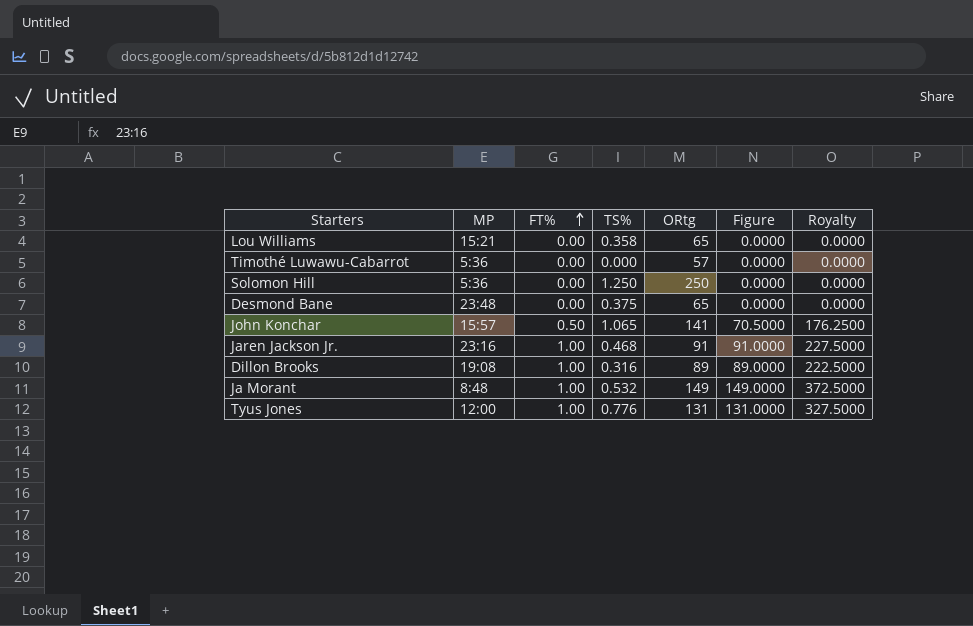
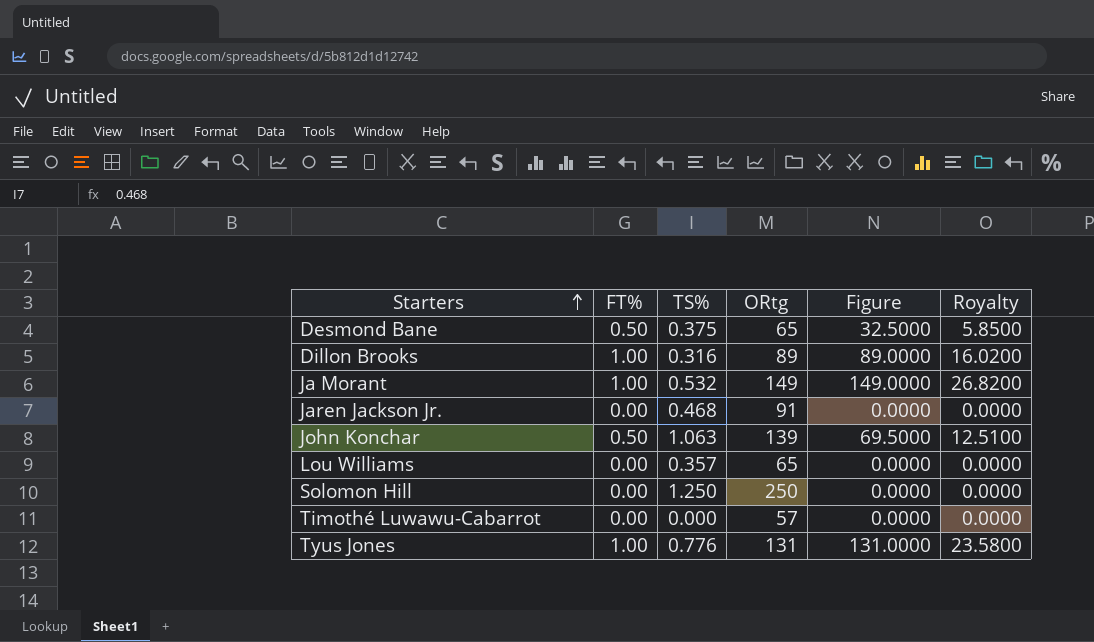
row order: FT% ascending -> Starters ascending
column MP | position: 2 -> none
column Royalty | formula: [Figure] * 2.5 -> [Figure] * 0.18
Desmond Bane | FT%: 0.00 -> 0.50
Desmond Bane | Figure: 0.0000 -> 32.5000
Jaren Jackson Jr. | FT%: 1.00 -> 0.00
Jaren Jackson Jr. | Figure: 91.0000 -> 0.0000
John Konchar | TS%: 1.065 -> 1.063
John Konchar | ORtg: 141 -> 139
John Konchar | Figure: 70.5000 -> 69.5000
Lou Williams | TS%: 0.358 -> 0.357

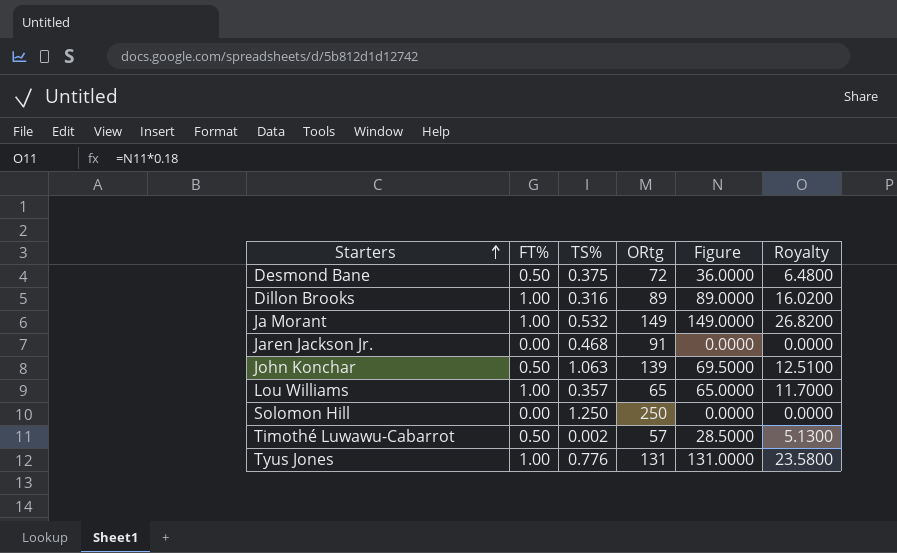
Desmond Bane | ORtg: 65 -> 72
Desmond Bane | Figure: 32.5000 -> 36.0000
Desmond Bane | Royalty: 5.8500 -> 6.4800
Lou Williams | FT%: 0.00 -> 1.00
Lou Williams | Figure: 0.0000 -> 65.0000
Lou Williams | Royalty: 0.0000 -> 11.7000
Timothé Luwawu-Cabarrot | FT%: 0.00 -> 0.50
Timothé Luwawu-Cabarrot | TS%: 0.000 -> 0.002
Timothé Luwawu-Cabarrot | Figure: 0.0000 -> 28.5000
Timothé Luwawu-Cabarrot | Royalty: 0.0000 -> 5.1300

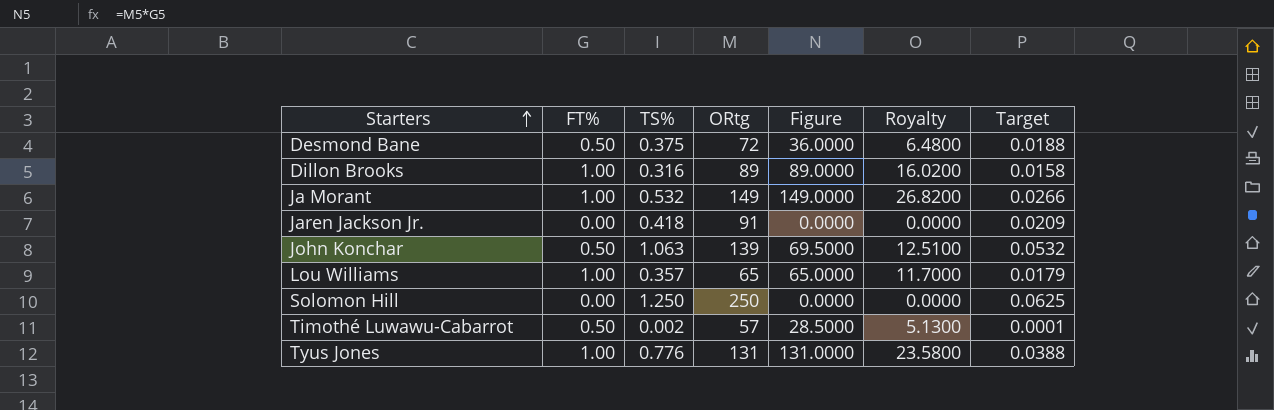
column Target | formula: none -> [TS%] * 0.05
Jaren Jackson Jr. | TS%: 0.468 -> 0.418

